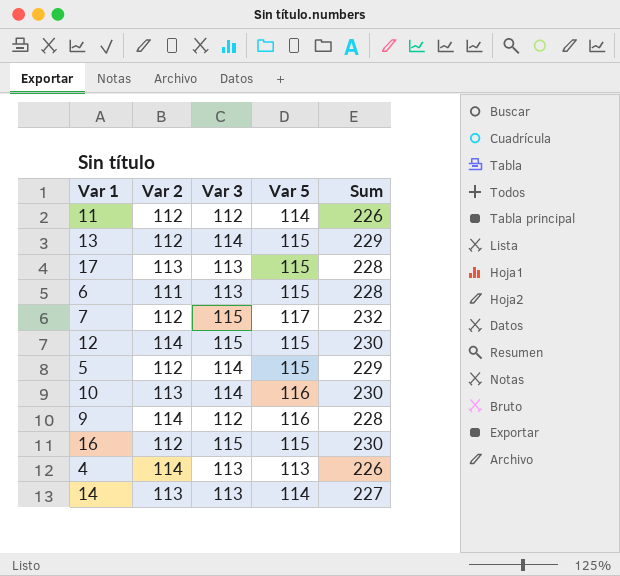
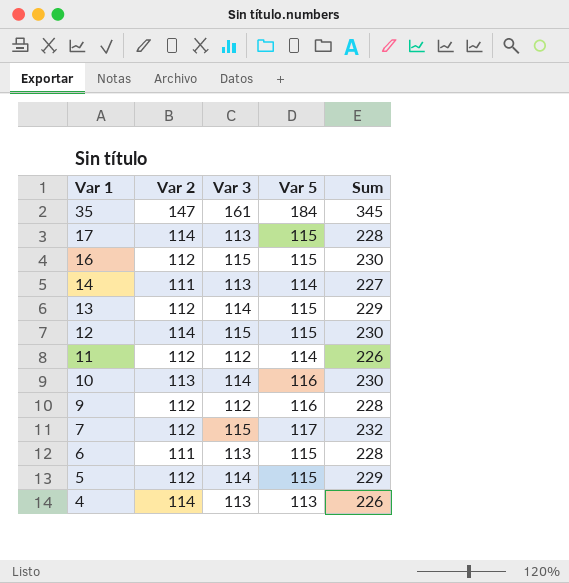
row order: none -> Var 1 descending
row 35: none -> 147 | 161 | 184 | 345
17 | Var 2: 113 -> 114
14 | Var 2: 113 -> 111
9 | Var 2: 114 -> 112

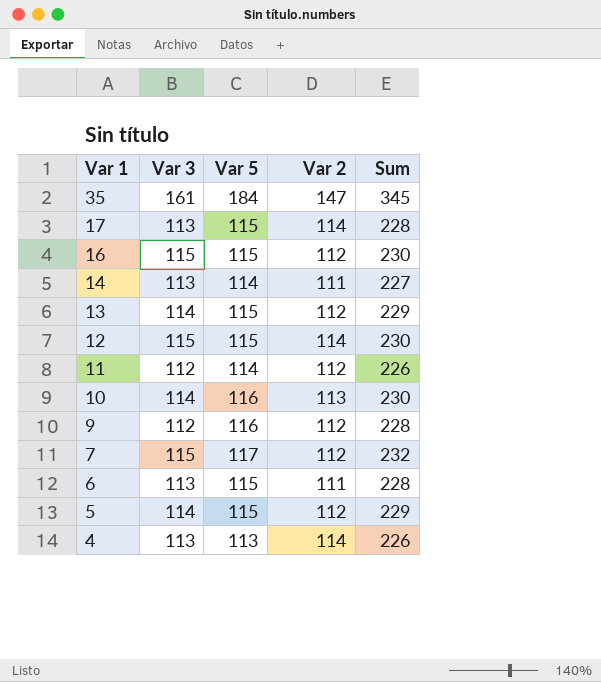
column Var 2 | position: 2 -> 4

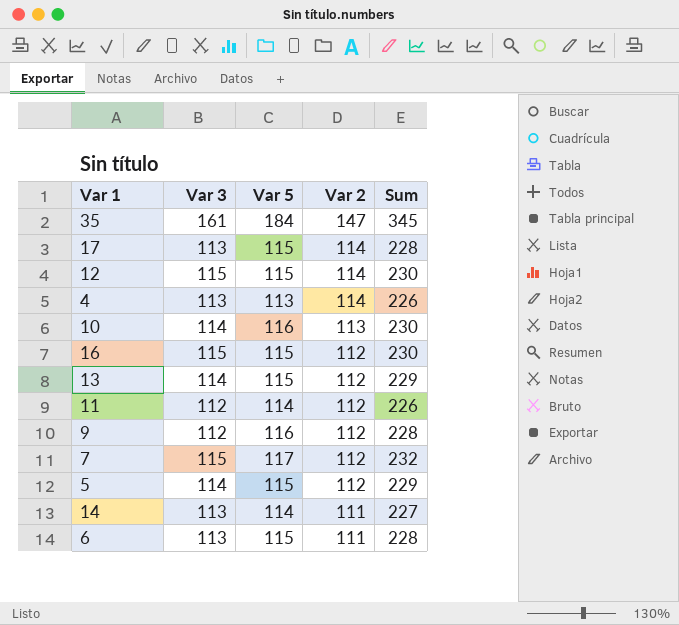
row order: Var 1 descending -> Var 2 descending

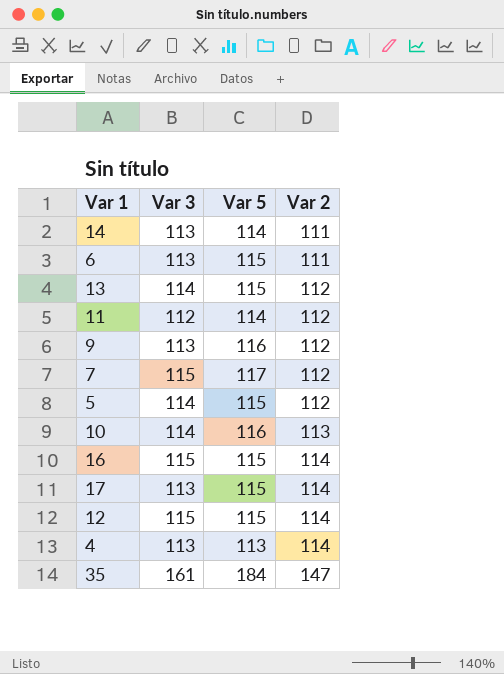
row order: Var 2 descending -> Var 2 ascending
column Sum | formula: [Var 3] + [Var 5] -> none
9 | Var 3: 112 -> 113
16 | Var 2: 112 -> 114

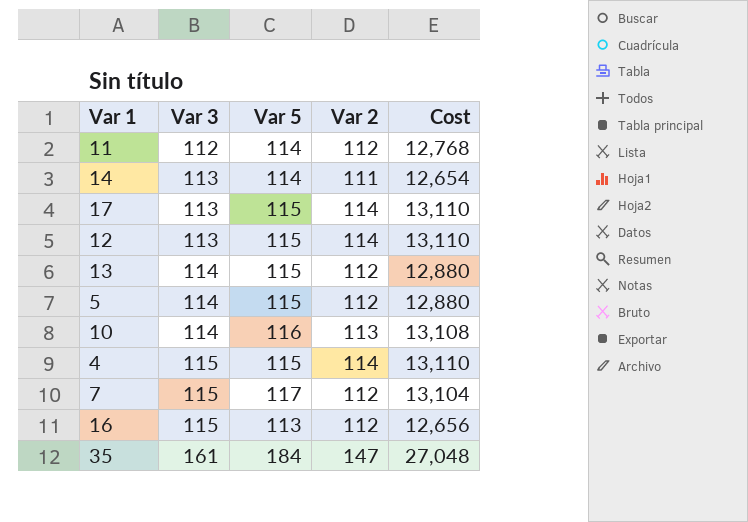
row order: Var 2 ascending -> Var 3 ascending
column Cost | formula: none -> [Var 5] * [Var 2]
row 6: 113 | 115 | 111 -> none
row 9: 113 | 116 | 112 -> none
12 | Var 3: 115 -> 113
4 | Var 3: 113 -> 115
4 | Var 5: 113 -> 115
16 | Var 5: 115 -> 113
16 | Var 2: 114 -> 112

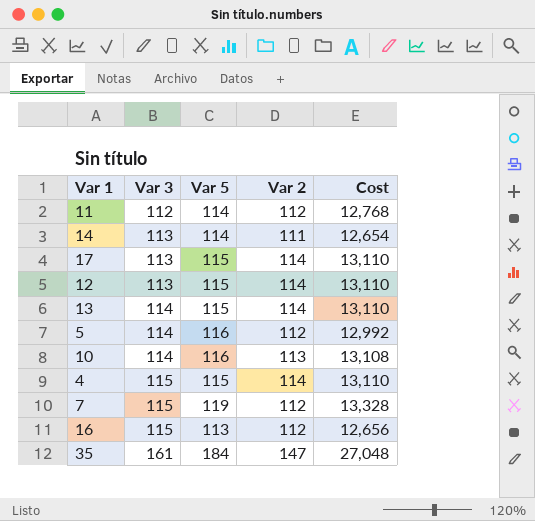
13 | Var 2: 112 -> 114
13 | Cost: 12,880 -> 13,110
5 | Var 5: 115 -> 116
5 | Cost: 12,880 -> 12,992
7 | Var 5: 117 -> 119
7 | Cost: 13,104 -> 13,328

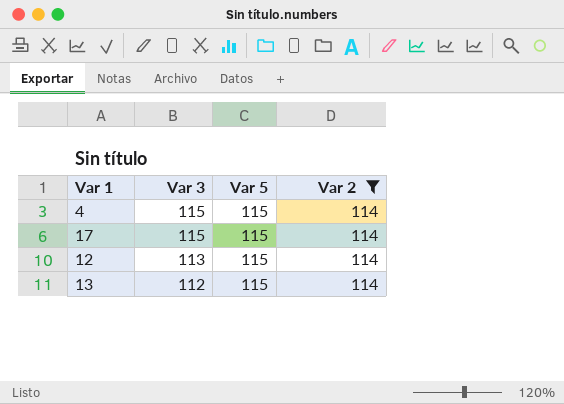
filter: none -> Var 2 = 114
row order: Var 3 ascending -> Var 3 descending
column Cost | formula: [Var 5] * [Var 2] -> none
17 | Var 3: 113 -> 115
13 | Var 3: 114 -> 112

